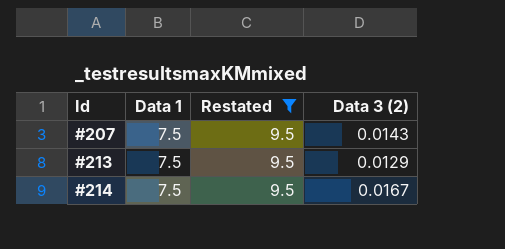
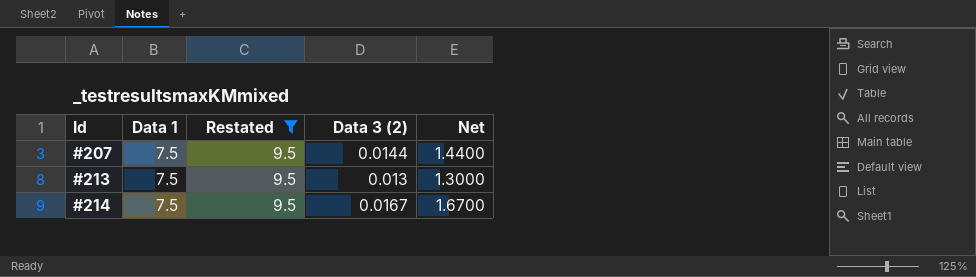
column Net | formula: none -> [Data 3 (2)] * 100
#207 | Data 3 (2): 0.0143 -> 0.0144
#213 | Data 3 (2): 0.0129 -> 0.013

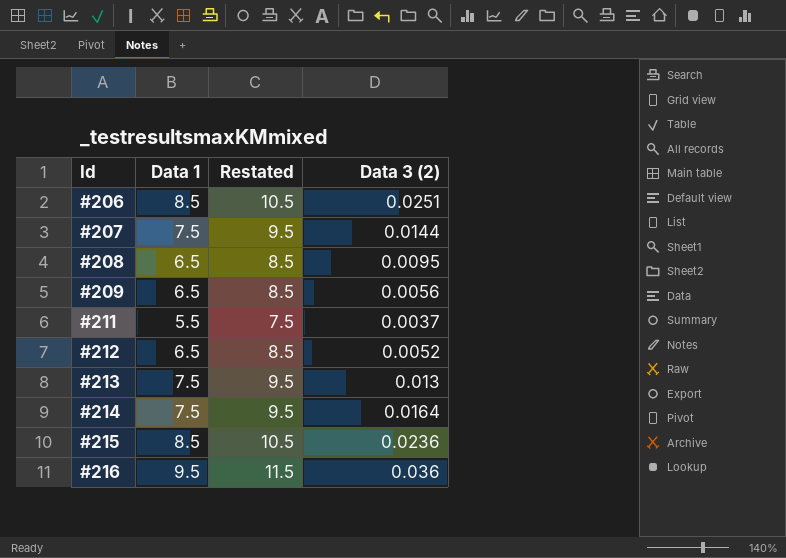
filter: Restated = 9.5 -> none
column Net | formula: [Data 3 (2)] * 100 -> none
#214 | Data 3 (2): 0.0167 -> 0.0164

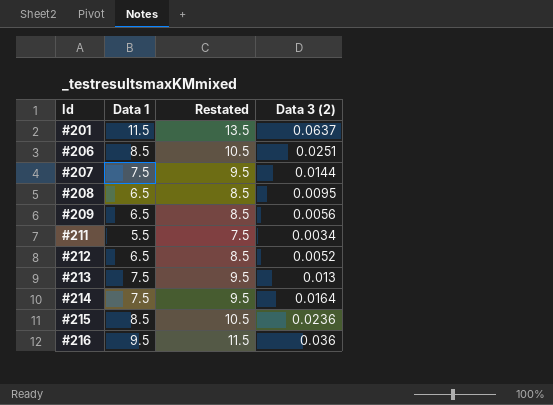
row #201: none -> 11.5 | 13.5 | 0.0637
#211 | Data 3 (2): 0.0037 -> 0.0034

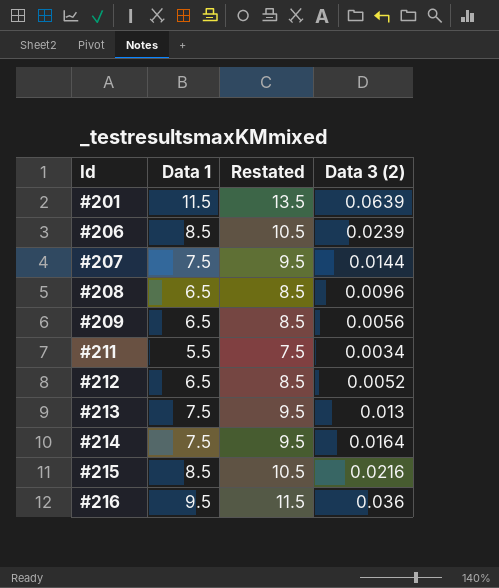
#201 | Data 3 (2): 0.0637 -> 0.0639
#206 | Data 3 (2): 0.0251 -> 0.0239
#208 | Data 3 (2): 0.0095 -> 0.0096
#215 | Data 3 (2): 0.0236 -> 0.0216

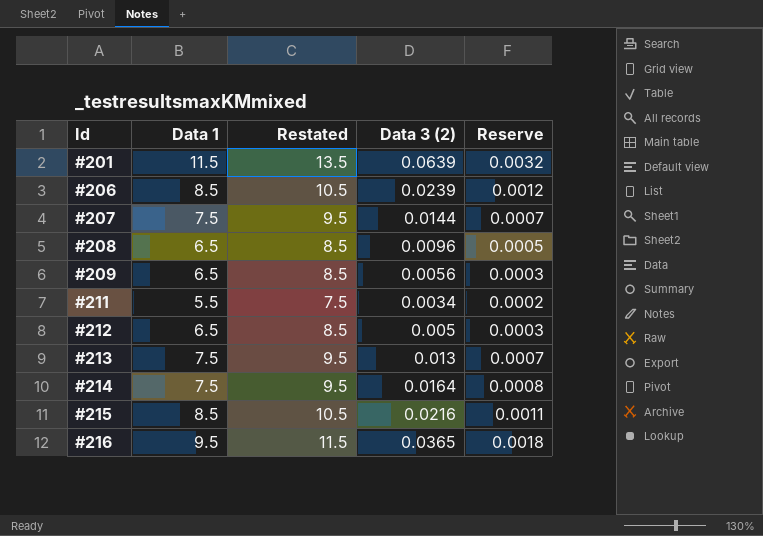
column Reserve | formula: none -> [Data 3 (2)] * 0.05
#212 | Data 3 (2): 0.0052 -> 0.005
#216 | Data 3 (2): 0.036 -> 0.0365

